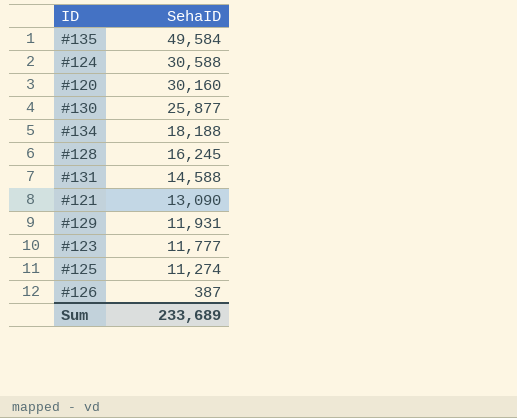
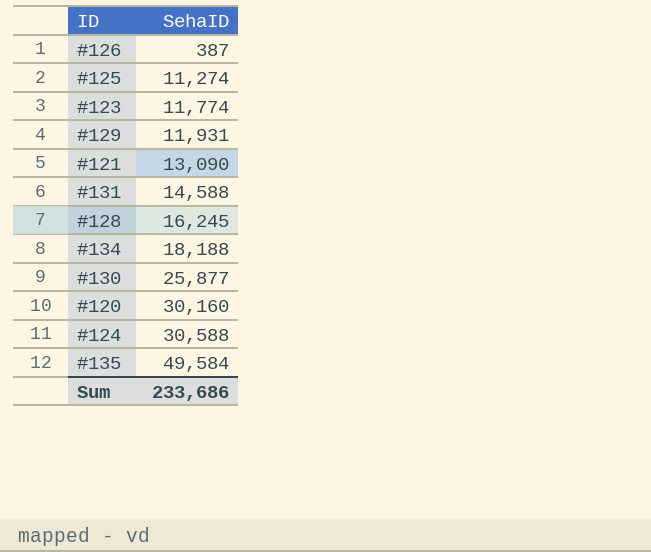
row order: SehaID descending -> SehaID ascending
#123 | SehaID: 11,777 -> 11,774
Sum | SehaID: 233,689 -> 233,686

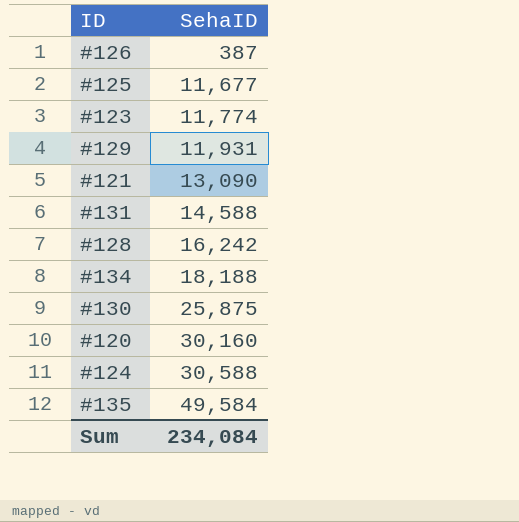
#125 | SehaID: 11,274 -> 11,677
#128 | SehaID: 16,245 -> 16,242
#130 | SehaID: 25,877 -> 25,875
Sum | SehaID: 233,686 -> 234,084

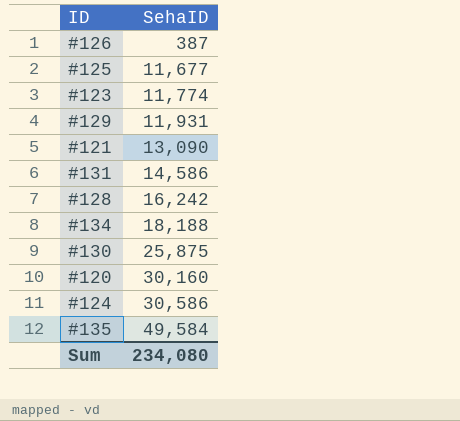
#131 | SehaID: 14,588 -> 14,586
#124 | SehaID: 30,588 -> 30,586
Sum | SehaID: 234,084 -> 234,080

